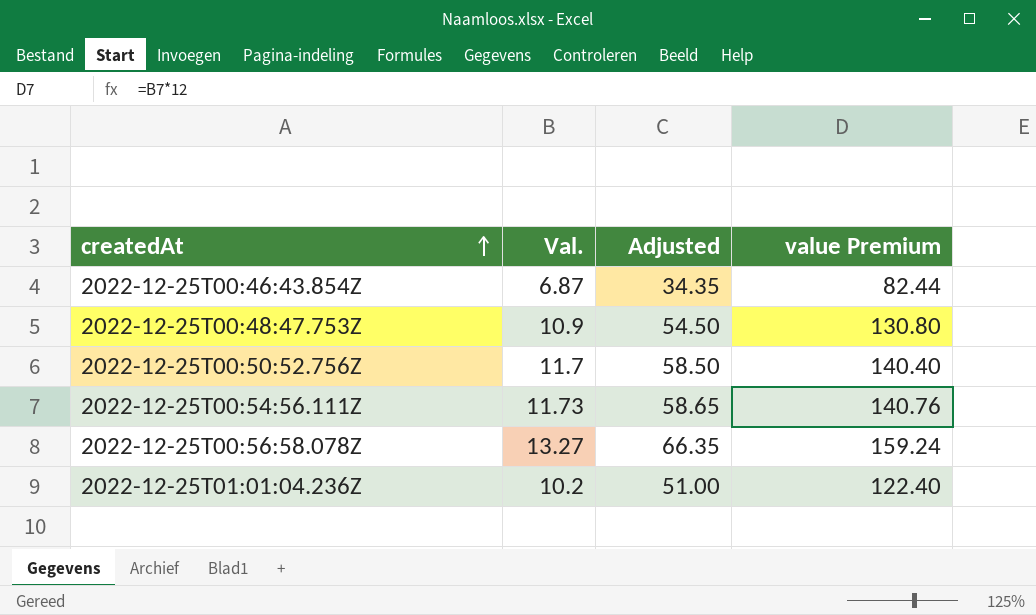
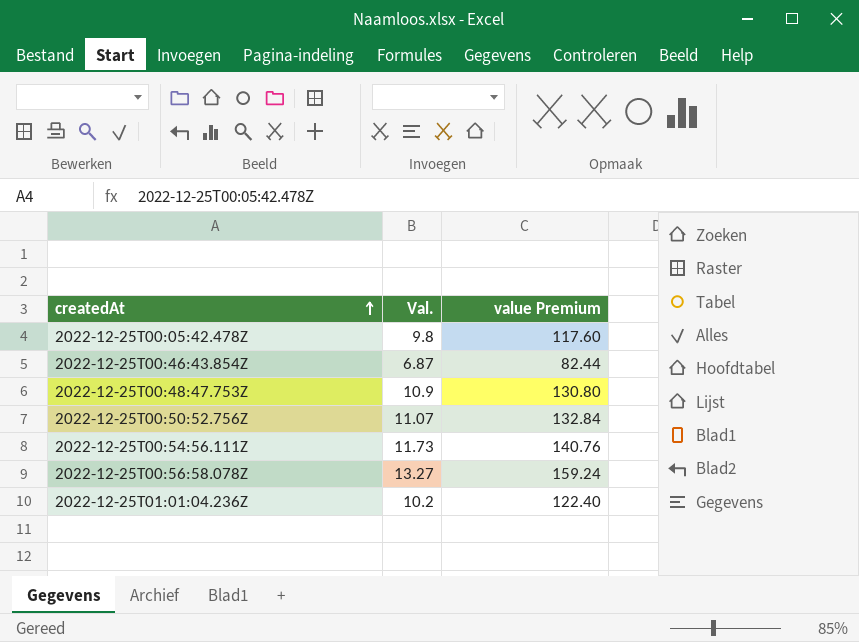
column Adjusted | formula: [Val.] * 5 -> none
row 2022-12-25T00:05:42.478Z: none -> 9.8 | 117.60
2022-12-25T00:50:52.756Z | Val.: 11.7 -> 11.07
2022-12-25T00:50:52.756Z | value Premium: 140.40 -> 132.84

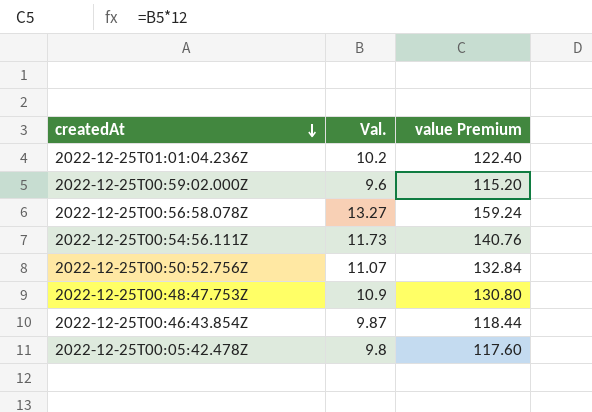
row order: createdAt ascending -> createdAt descending
row 2022-12-25T00:59:02.000Z: none -> 9.6 | 115.20
2022-12-25T00:46:43.854Z | Val.: 6.87 -> 9.87
2022-12-25T00:46:43.854Z | value Premium: 82.44 -> 118.44

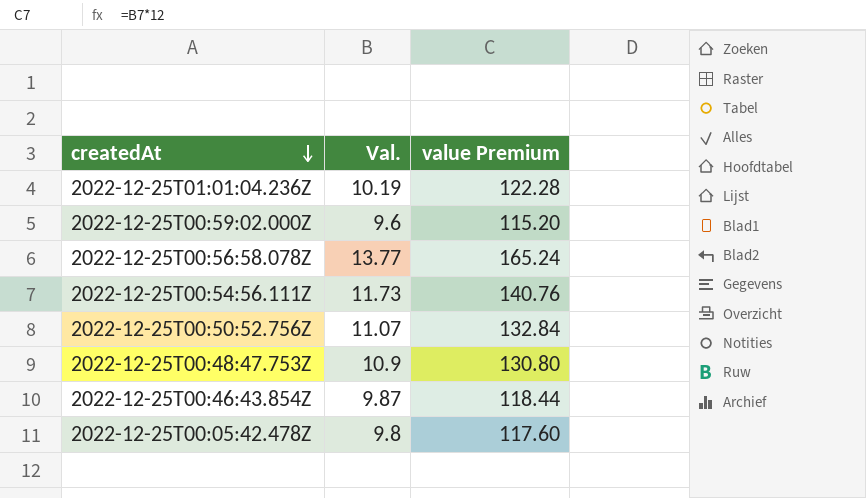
2022-12-25T01:01:04.236Z | Val.: 10.2 -> 10.19
2022-12-25T01:01:04.236Z | value Premium: 122.40 -> 122.28
2022-12-25T00:56:58.078Z | Val.: 13.27 -> 13.77
2022-12-25T00:56:58.078Z | value Premium: 159.24 -> 165.24

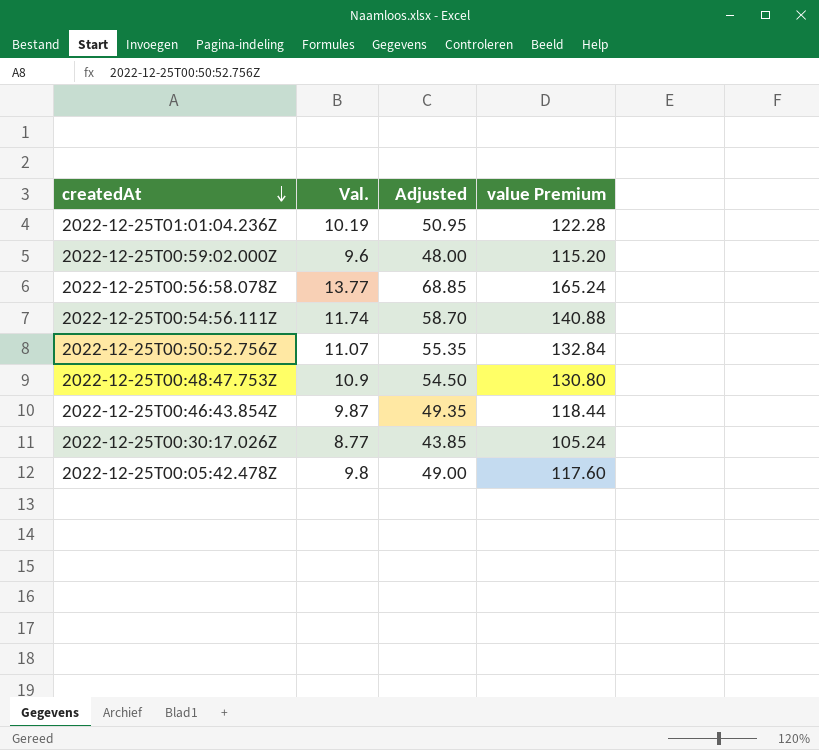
column Adjusted | formula: none -> [Val.] * 5
2022-12-25T00:54:56.111Z | Val.: 11.73 -> 11.74
2022-12-25T00:54:56.111Z | value Premium: 140.76 -> 140.88
row 2022-12-25T00:30:17.026Z: none -> 8.77 | 43.85 | 105.24

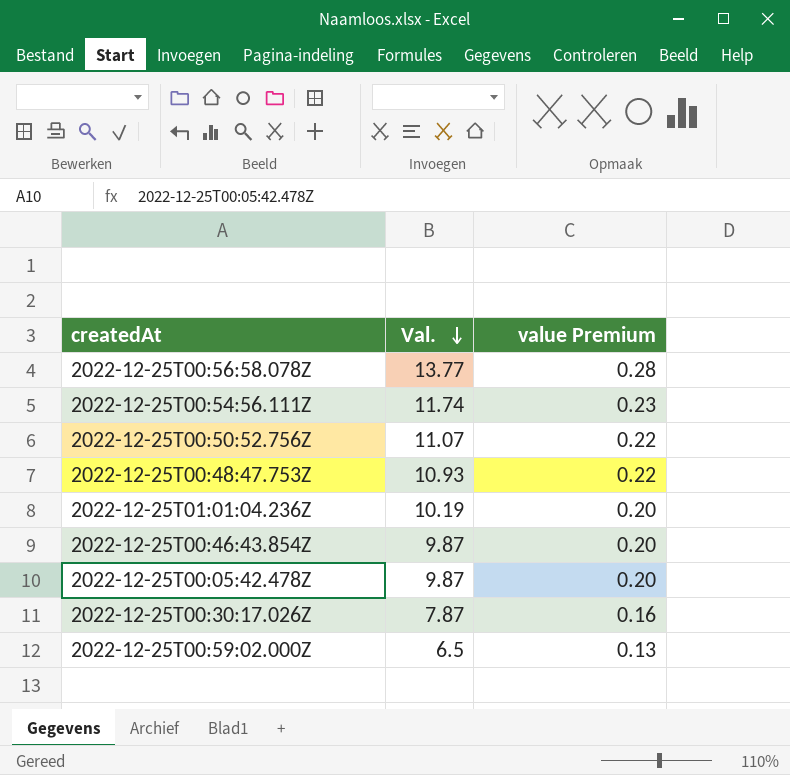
row order: createdAt descending -> Val. descending
column Adjusted | formula: [Val.] * 5 -> none
column value Premium | formula: [Val.] * 12 -> [Val.] * 0.02
2022-12-25T00:48:47.753Z | Val.: 10.9 -> 10.93
2022-12-25T00:05:42.478Z | Val.: 9.8 -> 9.87
2022-12-25T00:30:17.026Z | Val.: 8.77 -> 7.87
2022-12-25T00:59:02.000Z | Val.: 9.6 -> 6.5

